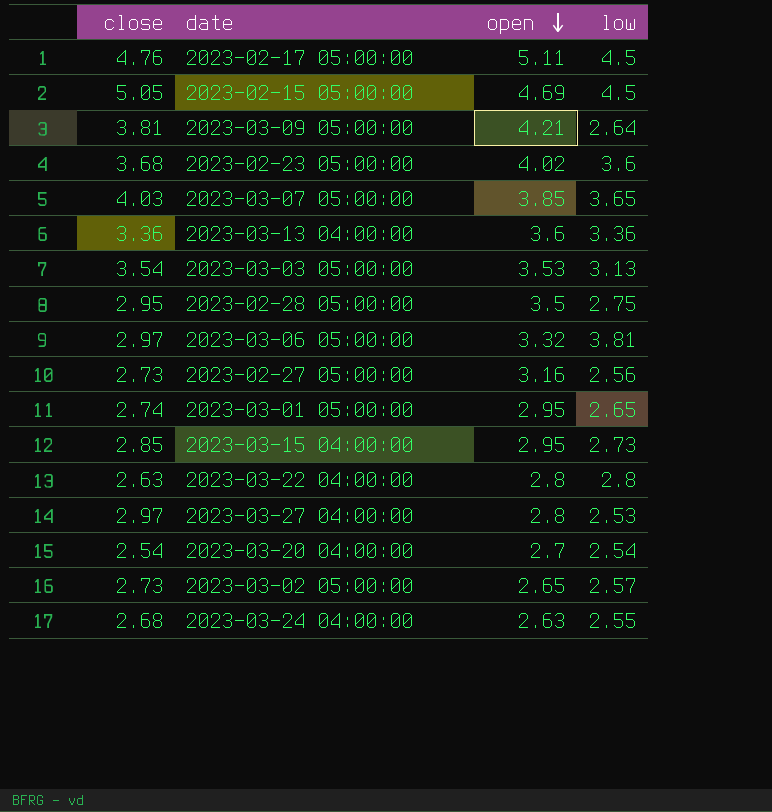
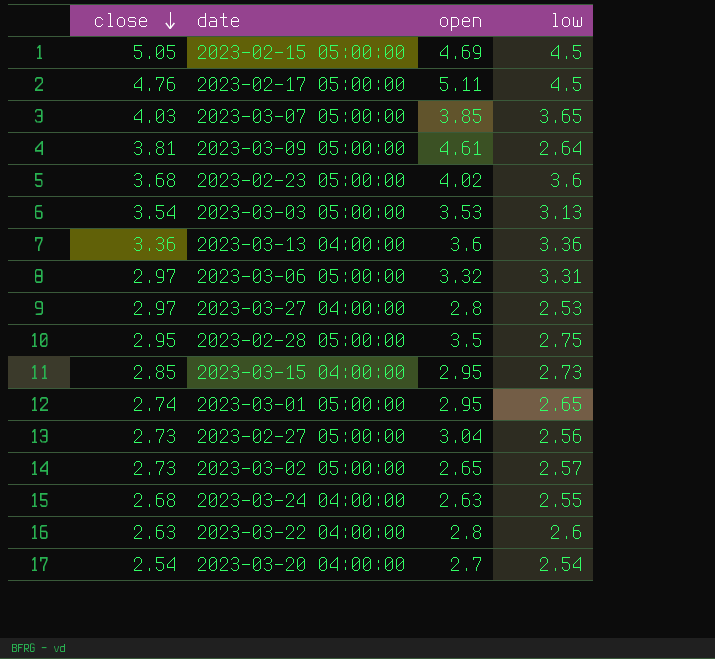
row order: open descending -> close descending
2023-03-09 05:00:00 | open: 4.21 -> 4.61
2023-03-06 05:00:00 | low: 3.81 -> 3.31
2023-02-27 05:00:00 | open: 3.16 -> 3.04
2023-03-22 04:00:00 | low: 2.8 -> 2.6

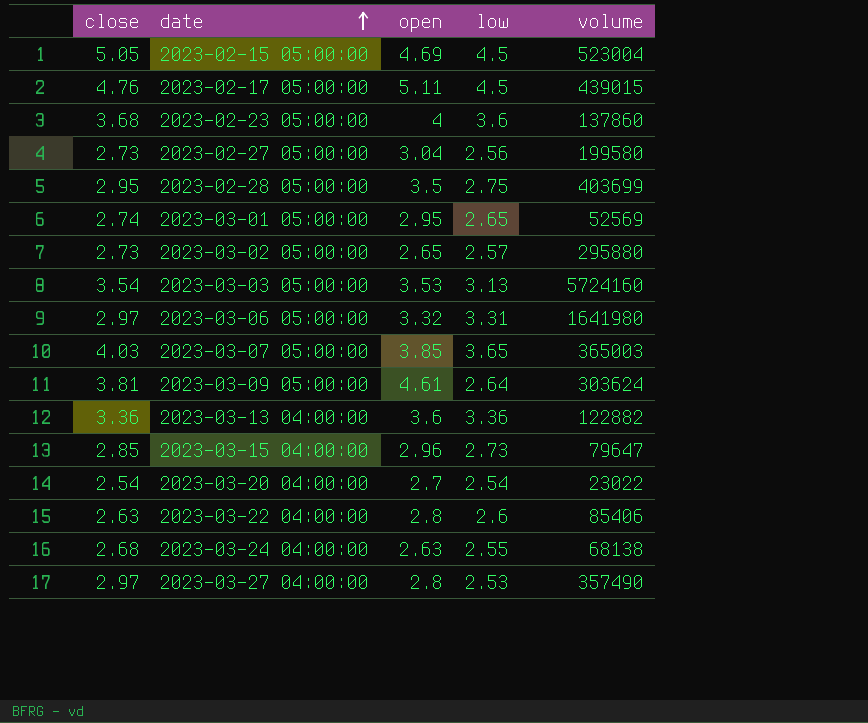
row order: close descending -> date ascending
column volume | position: none -> 5
2023-02-23 05:00:00 | open: 4.02 -> 4
2023-03-15 04:00:00 | open: 2.95 -> 2.96

